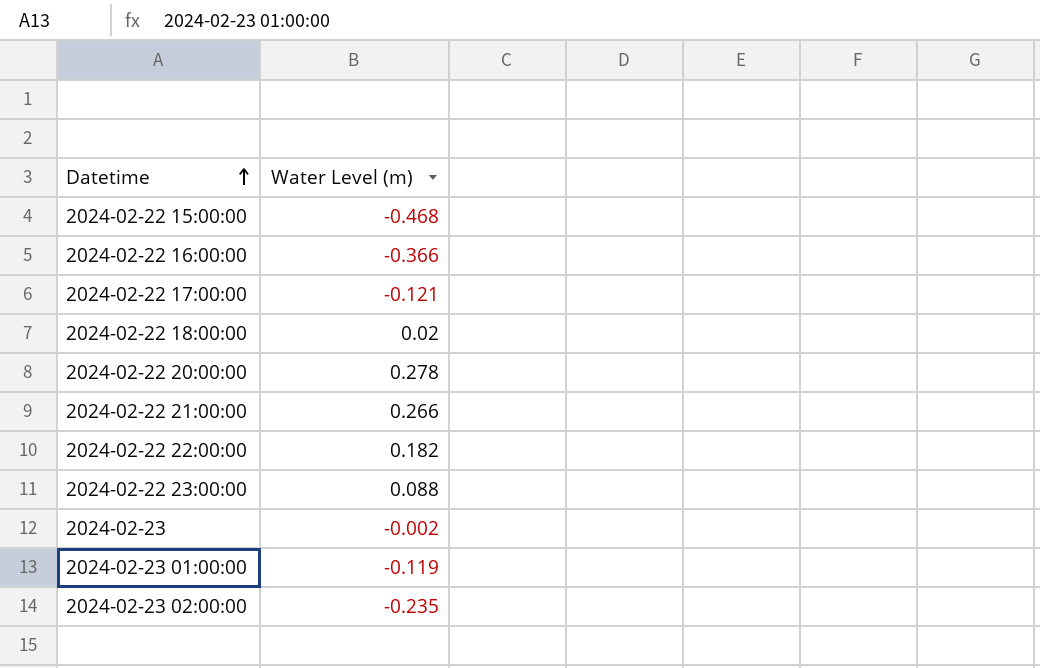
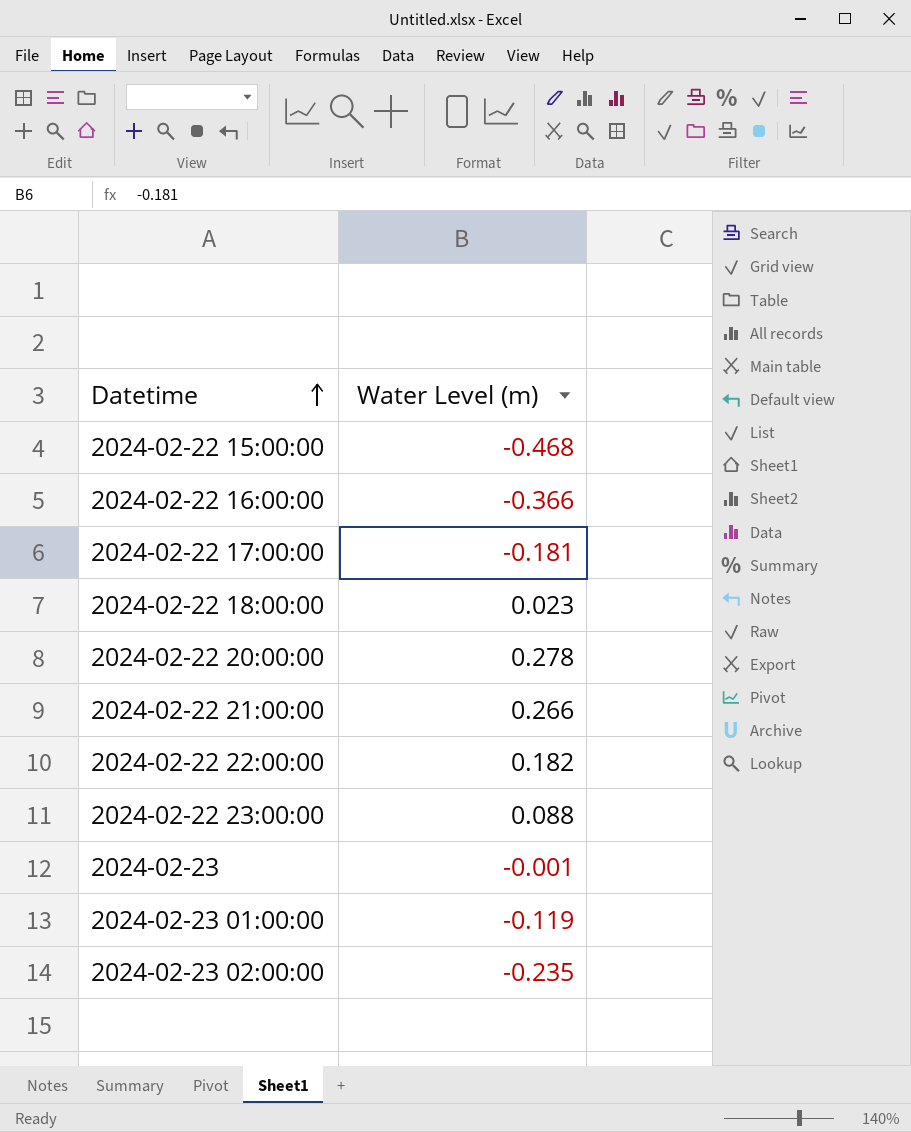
2024-02-22 17:00:00 | Water Level (m): -0.121 -> -0.181
2024-02-22 18:00:00 | Water Level (m): 0.02 -> 0.023
2024-02-23 | Water Level (m): -0.002 -> -0.001

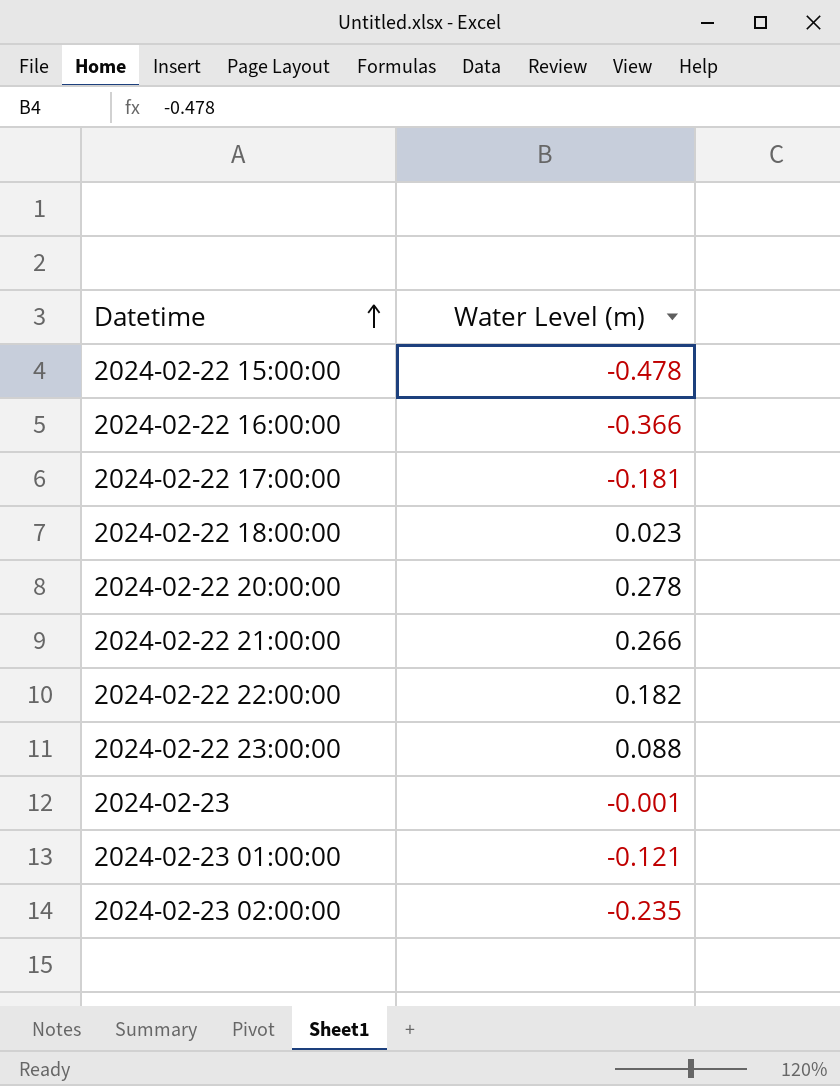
2024-02-22 15:00:00 | Water Level (m): -0.468 -> -0.478
2024-02-23 01:00:00 | Water Level (m): -0.119 -> -0.121

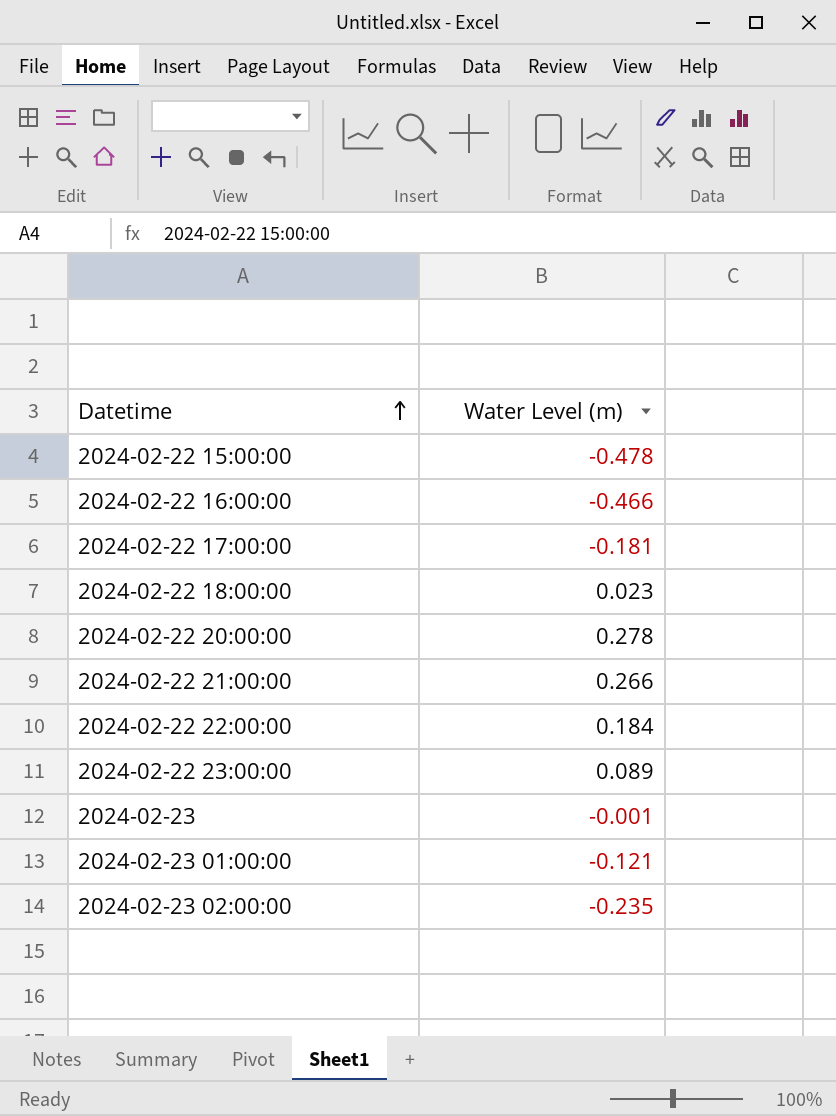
2024-02-22 16:00:00 | Water Level (m): -0.366 -> -0.466
2024-02-22 22:00:00 | Water Level (m): 0.182 -> 0.184
2024-02-22 23:00:00 | Water Level (m): 0.088 -> 0.089

